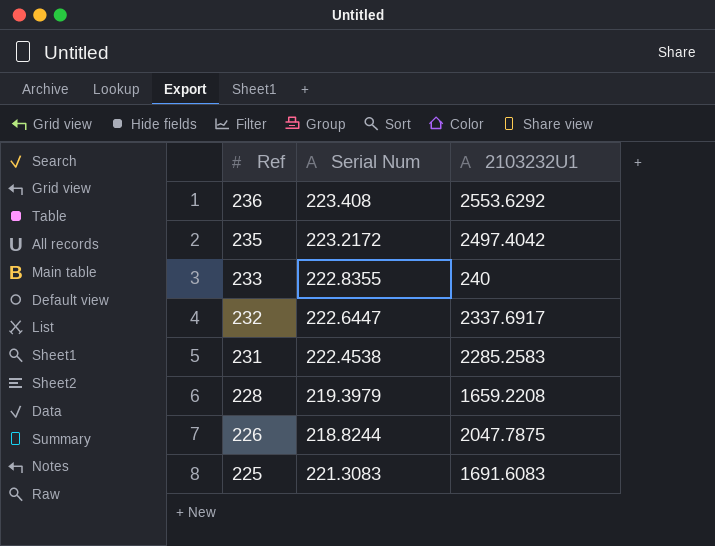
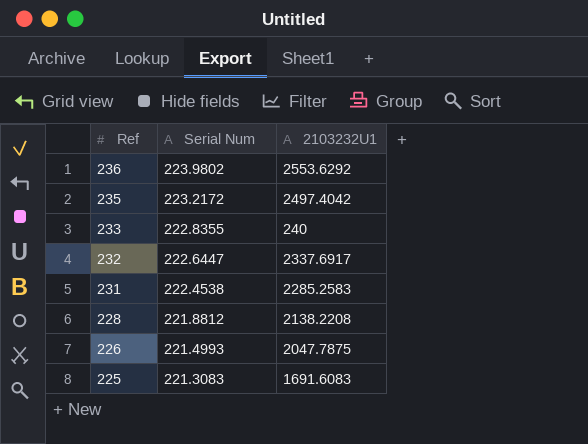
236 | Serial Num: 223.408 -> 223.9802
228 | Serial Num: 219.3979 -> 221.8812
228 | 2103232U1: 1659.2208 -> 2138.2208
226 | Serial Num: 218.8244 -> 221.4993

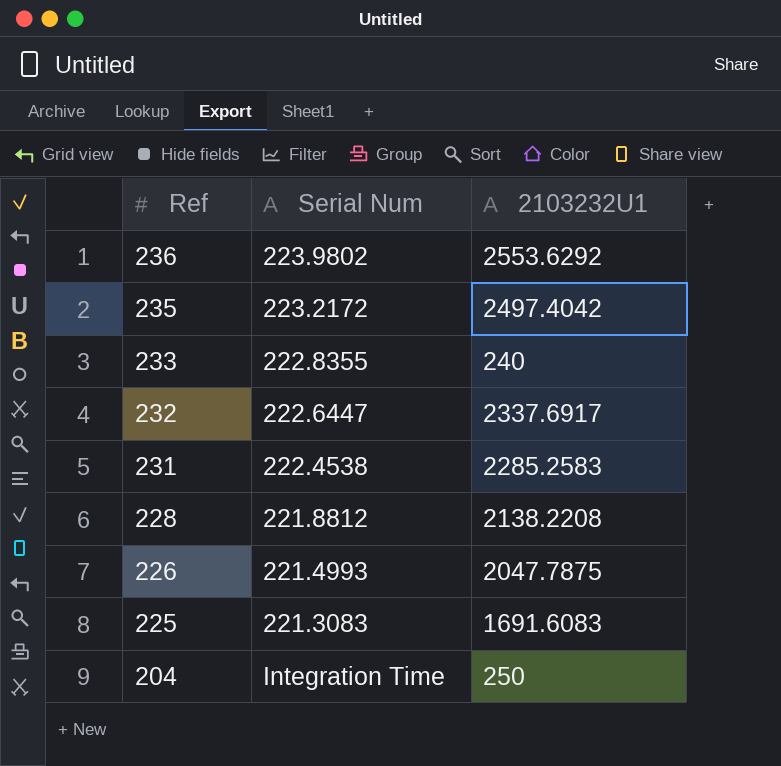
row 204: none -> Integration Time | 250

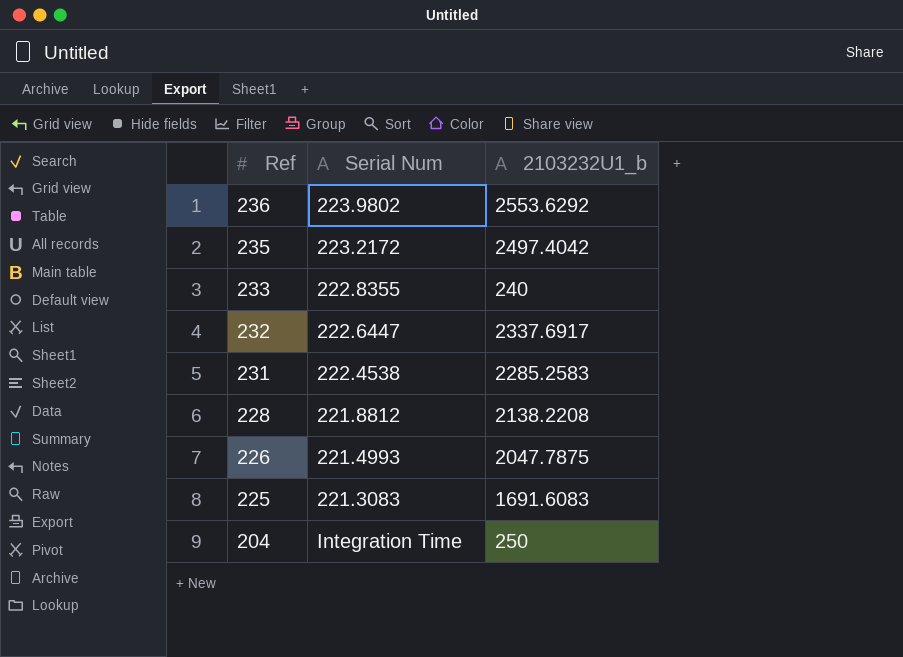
column name: 2103232U1 -> 2103232U1_b

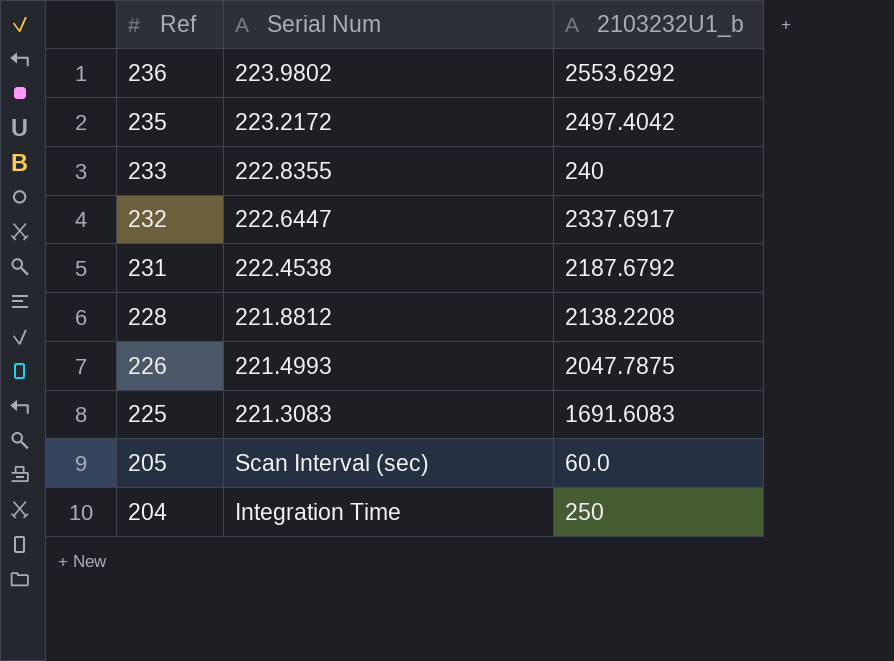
231 | 2103232U1_b: 2285.2583 -> 2187.6792
row 205: none -> Scan Interval (sec) | 60.0

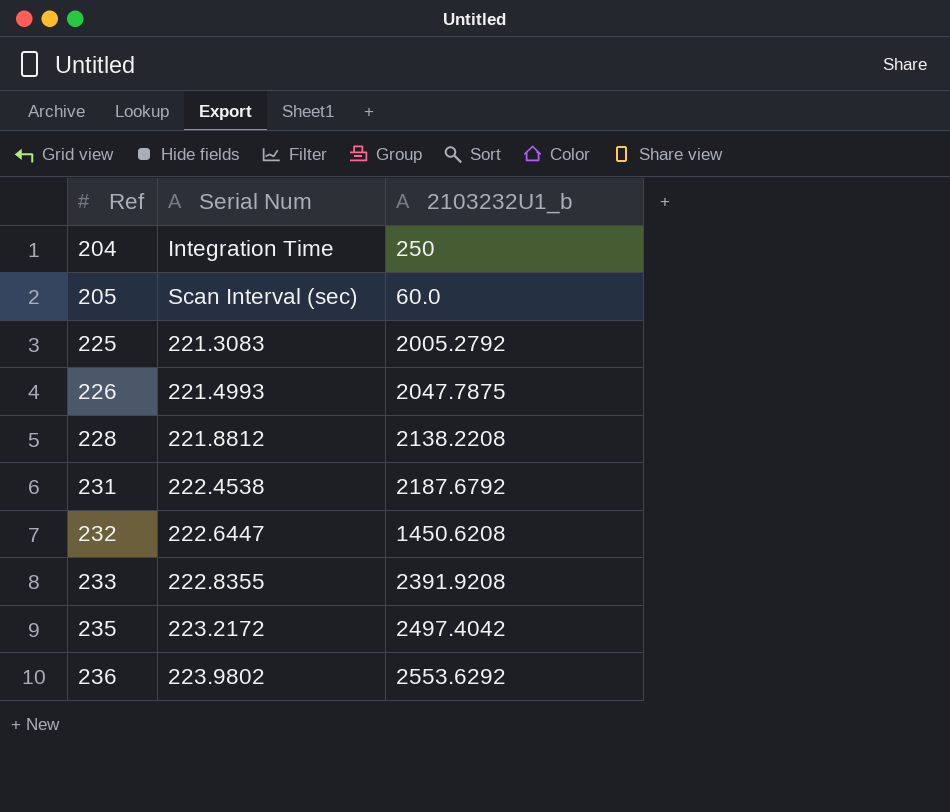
row order: Ref descending -> Ref ascending
225 | 2103232U1_b: 1691.6083 -> 2005.2792
232 | 2103232U1_b: 2337.6917 -> 1450.6208
233 | 2103232U1_b: 240 -> 2391.9208

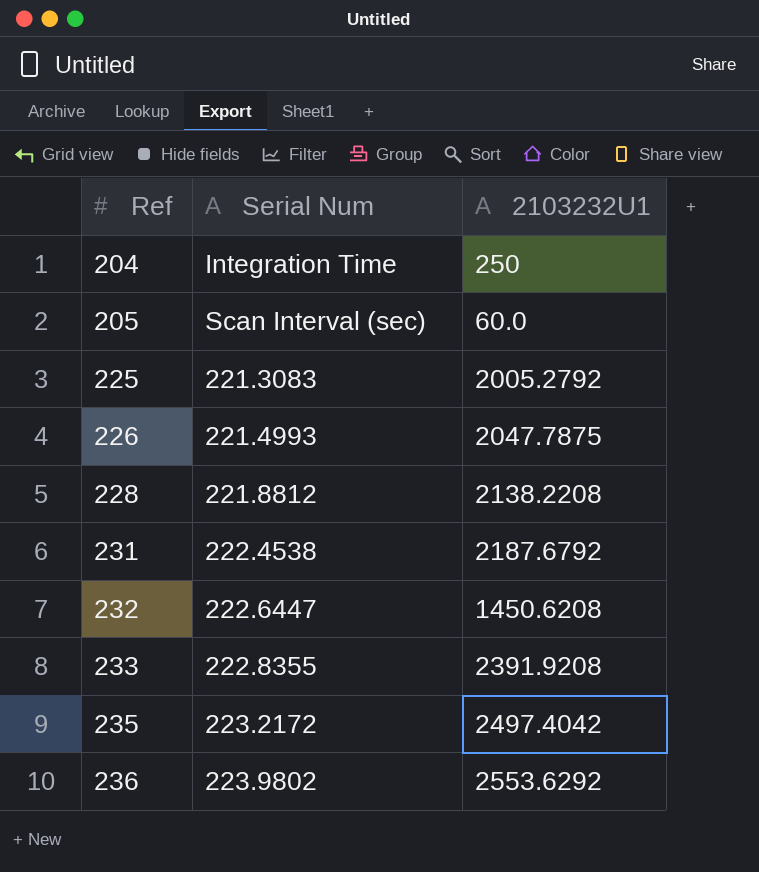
column name: 2103232U1_b -> 2103232U1

